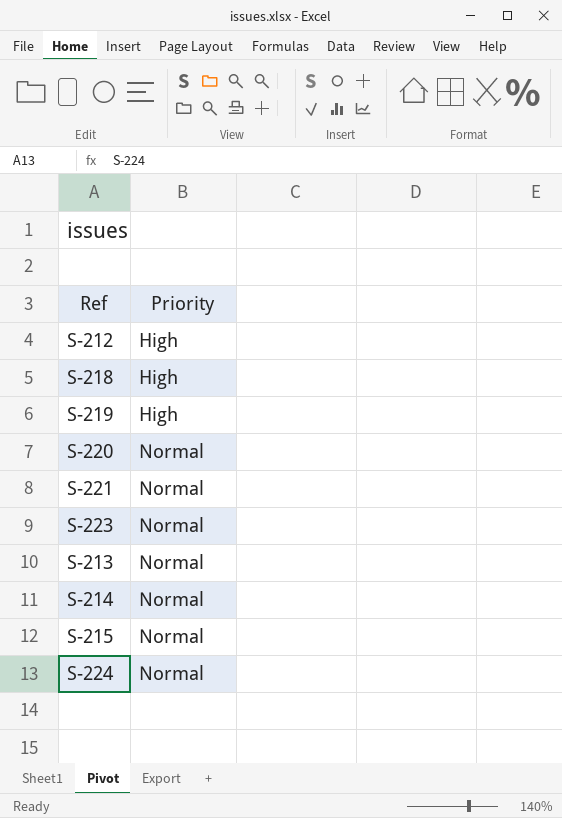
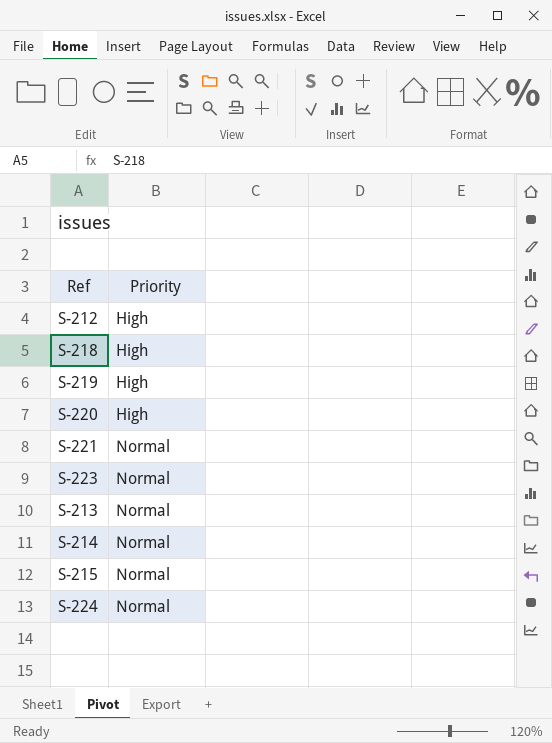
S-220 | Priority: Normal -> High

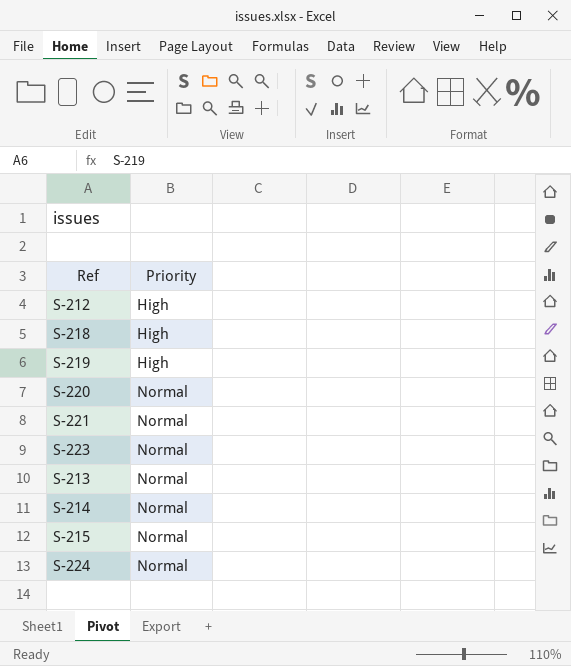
S-220 | Priority: High -> Normal

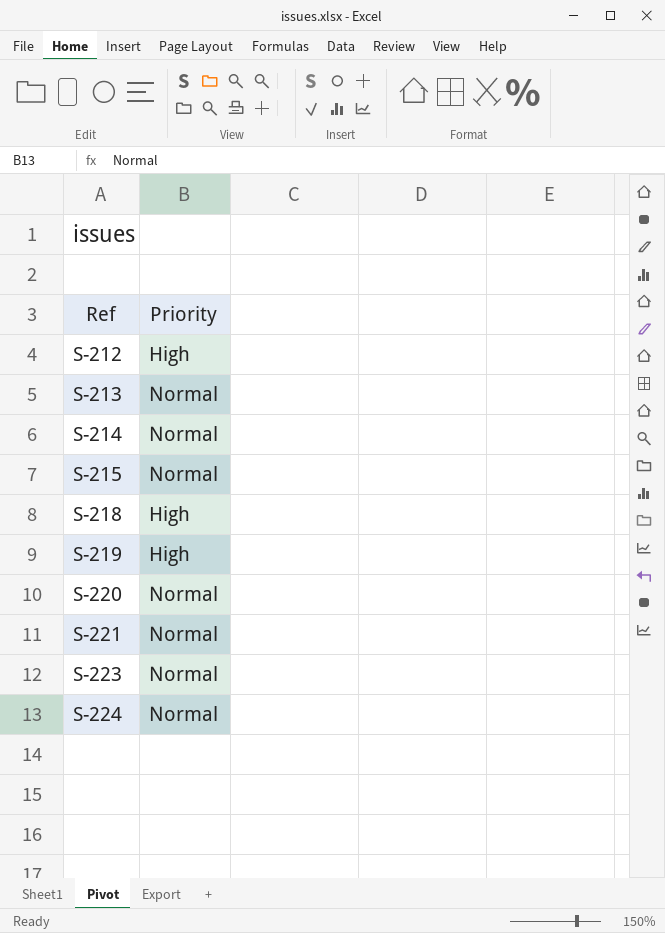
row order: Priority ascending -> Ref ascending

